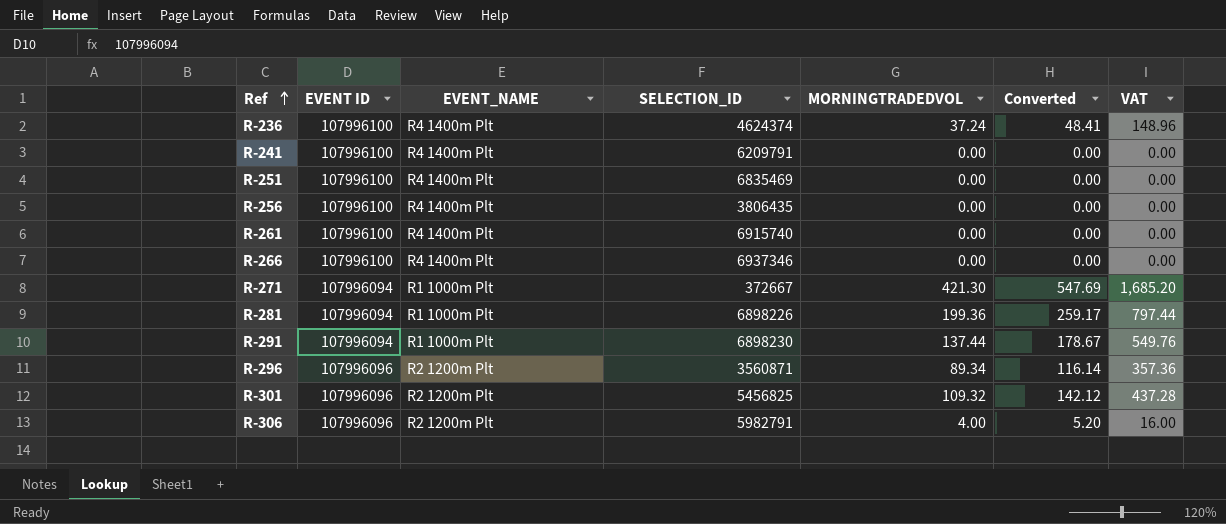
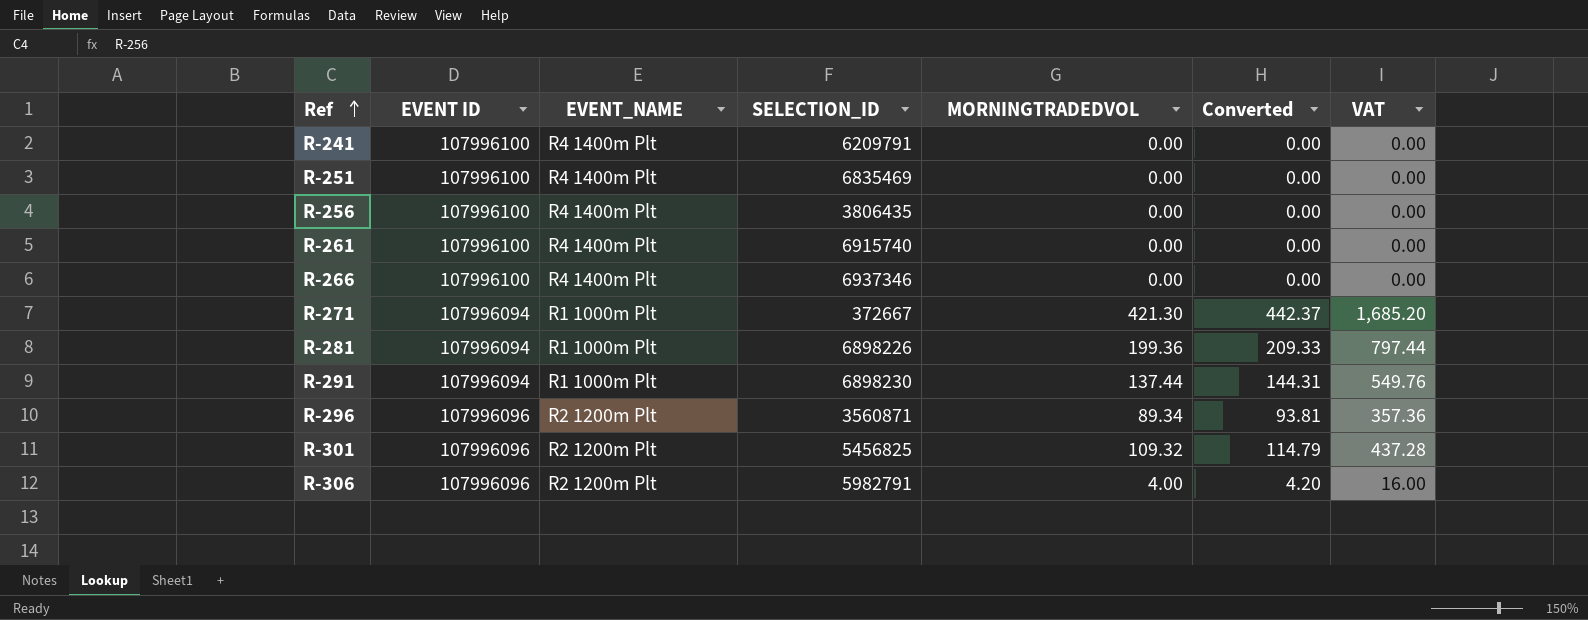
column Converted | formula: [MORNINGTRADEDVOL] * 1.3 -> [MORNINGTRADEDVOL] * 1.05
row R-236: 107996100 | R4 1400m Plt | 4624374 | 37.24 | 48.41 | 148.96 -> none

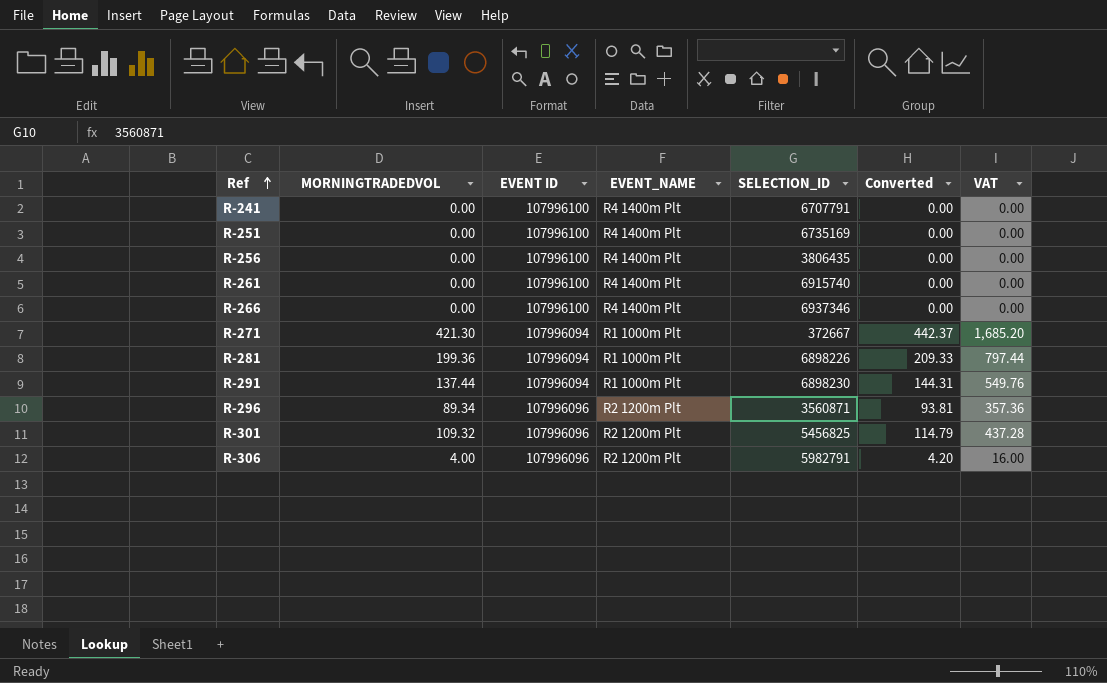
column MORNINGTRADEDVOL | position: 5 -> 2
R-241 | SELECTION_ID: 6209791 -> 6707791
R-251 | SELECTION_ID: 6835469 -> 6735169

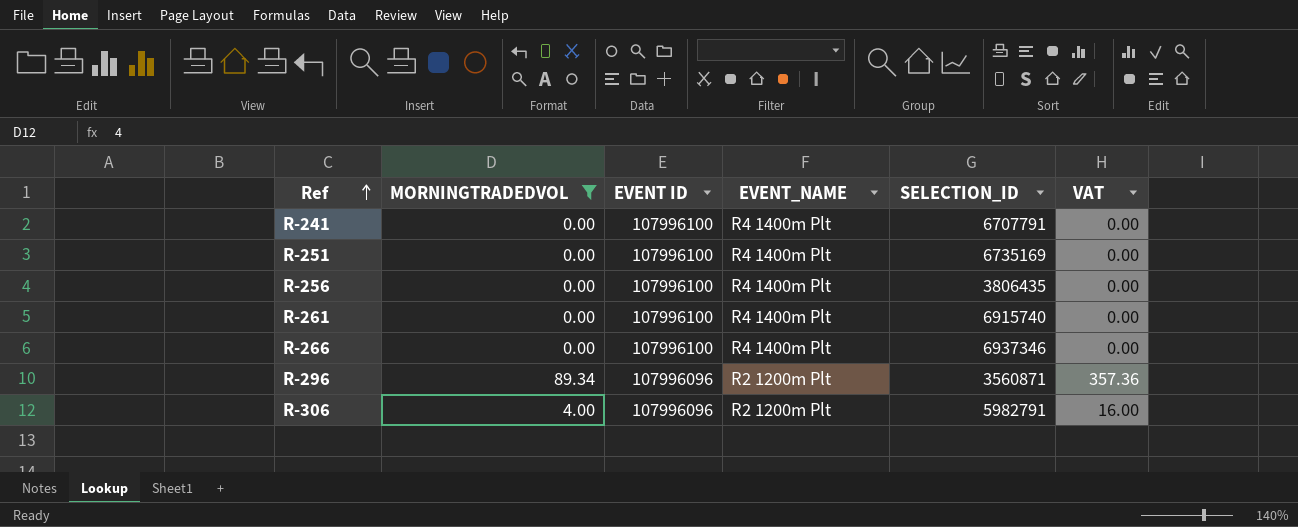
filter: none -> MORNINGTRADEDVOL <= 89.34
column Converted | formula: [MORNINGTRADEDVOL] * 1.05 -> none

